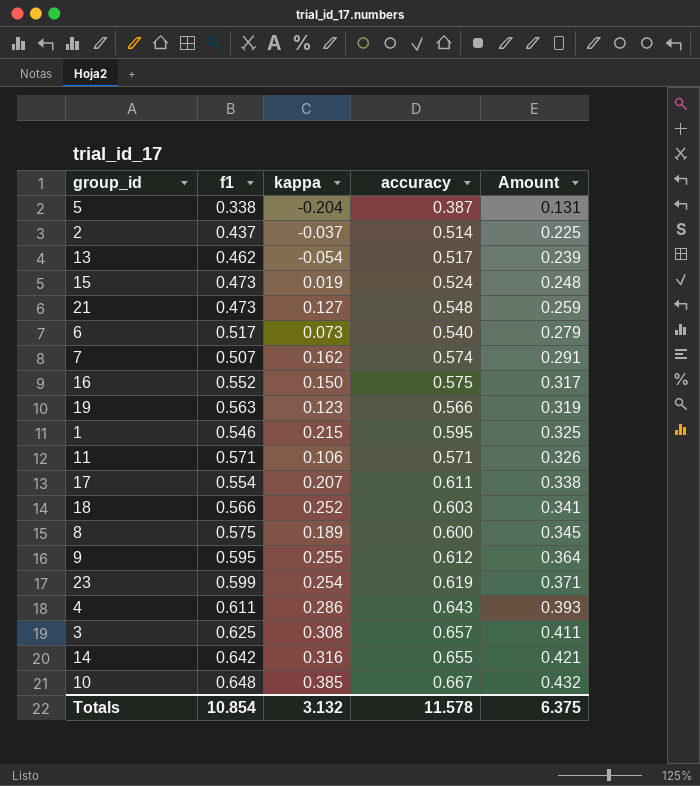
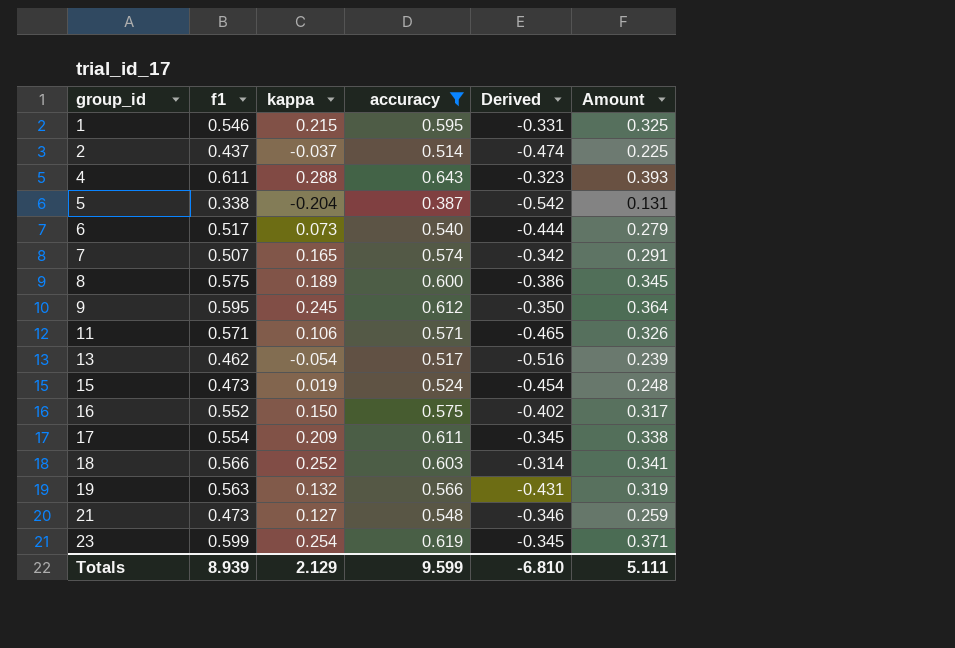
filter: none -> accuracy <= 0.643
row order: Amount ascending -> group_id ascending
column Derived | formula: none -> [kappa] - [f1]
4 | kappa: 0.286 -> 0.288
7 | kappa: 0.162 -> 0.165
9 | kappa: 0.255 -> 0.245
17 | kappa: 0.207 -> 0.209
19 | kappa: 0.123 -> 0.132
Totals | f1: 10.854 -> 8.939
Totals | kappa: 3.132 -> 2.129
Totals | accuracy: 11.578 -> 9.599
Totals | Amount: 6.375 -> 5.111

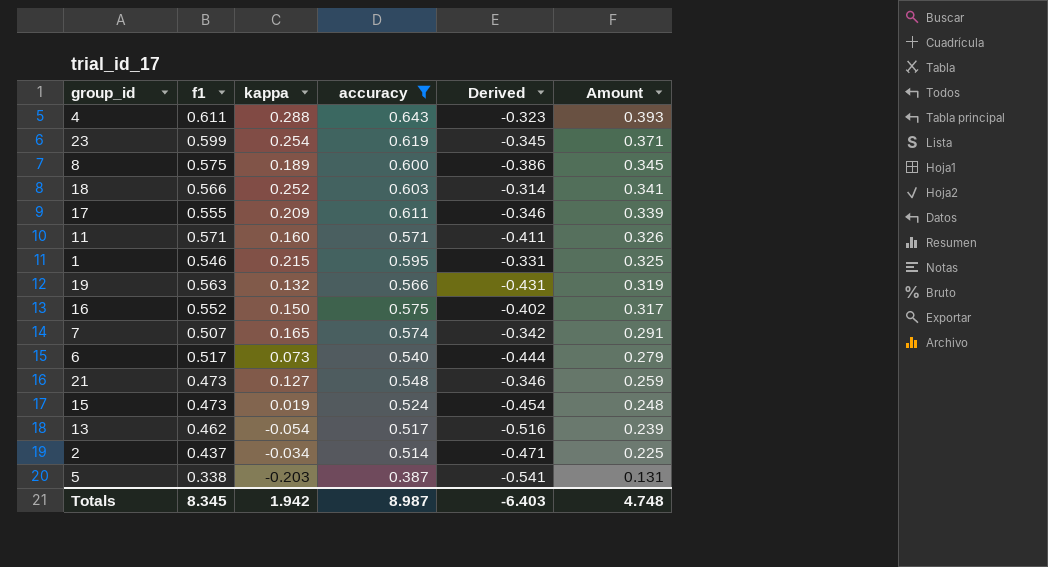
row order: group_id ascending -> Amount descending
row 9: 0.595 | 0.245 | 0.612 | -0.350 | 0.364 -> none
17 | f1: 0.554 -> 0.555
17 | Derived: -0.345 -> -0.346
17 | Amount: 0.338 -> 0.339
11 | kappa: 0.106 -> 0.160
11 | Derived: -0.465 -> -0.411
2 | kappa: -0.037 -> -0.034
2 | Derived: -0.474 -> -0.471
5 | kappa: -0.204 -> -0.203
5 | Derived: -0.542 -> -0.541
Totals | f1: 8.939 -> 8.345
Totals | kappa: 2.129 -> 1.942
Totals | accuracy: 9.599 -> 8.987
Totals | Derived: -6.810 -> -6.403
Totals | Amount: 5.111 -> 4.748

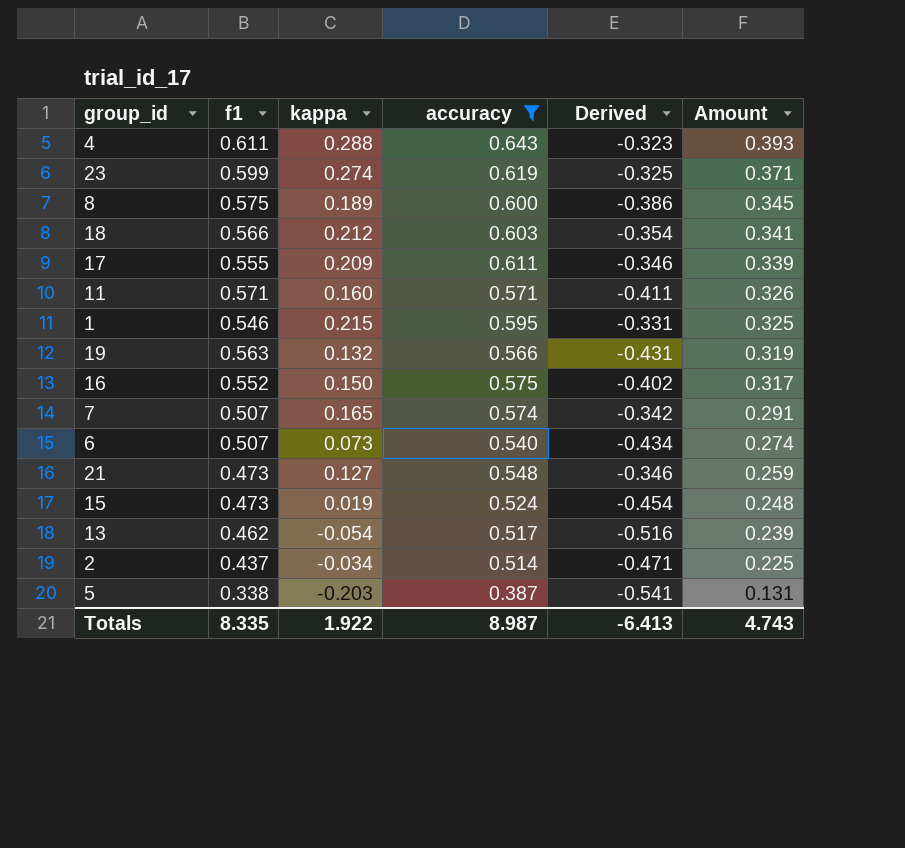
23 | kappa: 0.254 -> 0.274
23 | Derived: -0.345 -> -0.325
18 | kappa: 0.252 -> 0.212
18 | Derived: -0.314 -> -0.354
6 | f1: 0.517 -> 0.507
6 | Derived: -0.444 -> -0.434
6 | Amount: 0.279 -> 0.274
Totals | f1: 8.345 -> 8.335
Totals | kappa: 1.942 -> 1.922
Totals | Derived: -6.403 -> -6.413
Totals | Amount: 4.748 -> 4.743

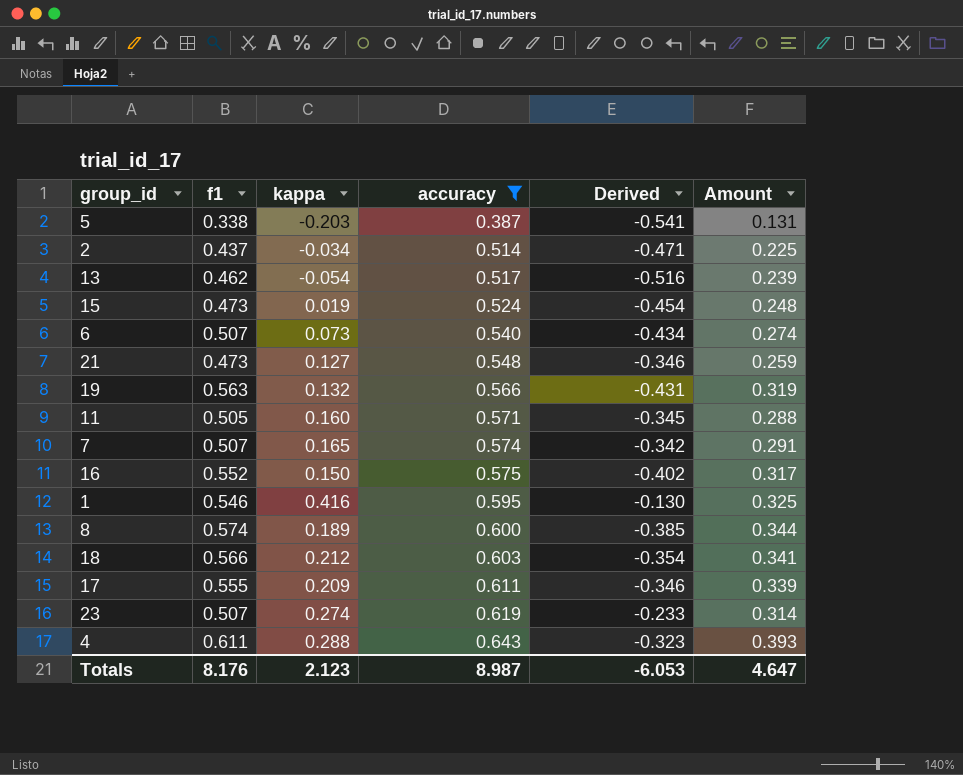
row order: Amount descending -> accuracy ascending
11 | f1: 0.571 -> 0.505
11 | Derived: -0.411 -> -0.345
11 | Amount: 0.326 -> 0.288
1 | kappa: 0.215 -> 0.416
1 | Derived: -0.331 -> -0.130
8 | f1: 0.575 -> 0.574
8 | Derived: -0.386 -> -0.385
8 | Amount: 0.345 -> 0.344
23 | f1: 0.599 -> 0.507
23 | Derived: -0.325 -> -0.233
23 | Amount: 0.371 -> 0.314
Totals | f1: 8.335 -> 8.176
Totals | kappa: 1.922 -> 2.123
Totals | Derived: -6.413 -> -6.053
Totals | Amount: 4.743 -> 4.647

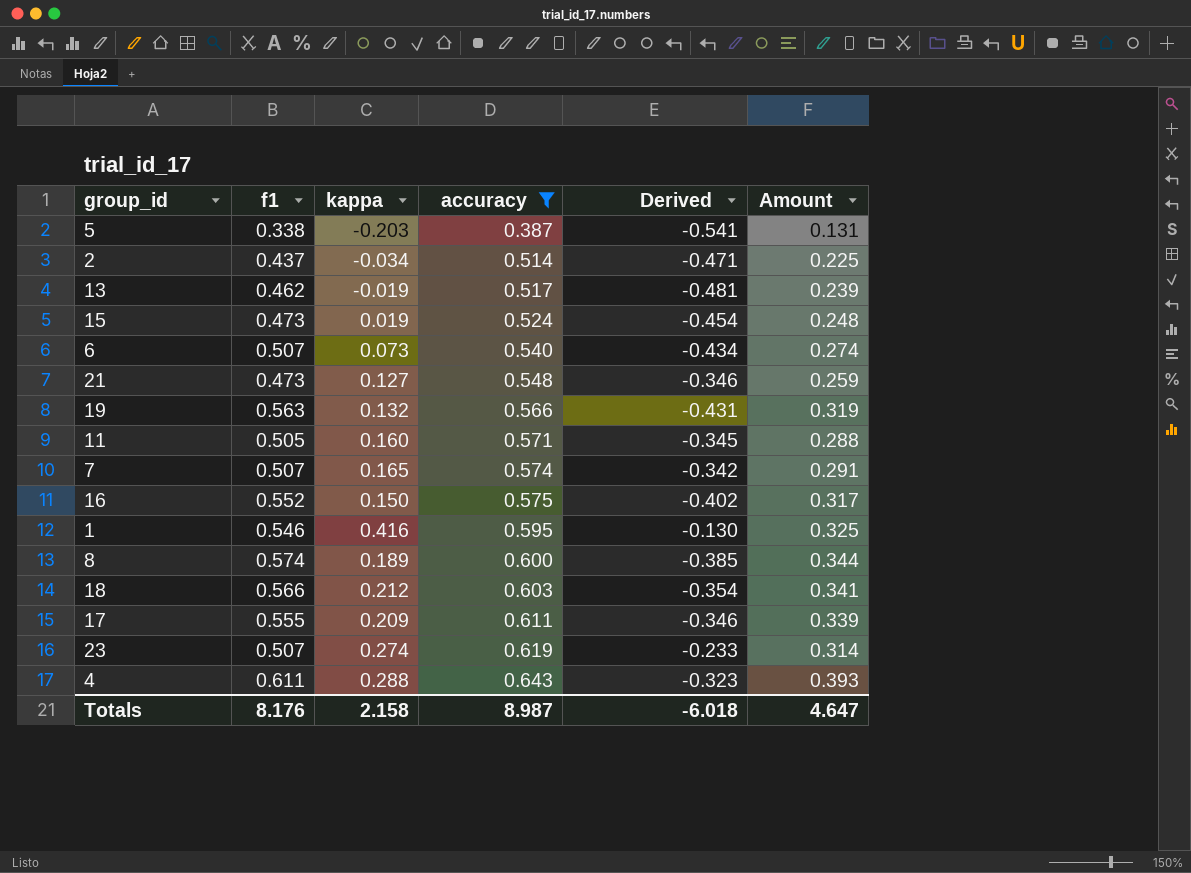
13 | kappa: -0.054 -> -0.019
13 | Derived: -0.516 -> -0.481
Totals | kappa: 2.123 -> 2.158
Totals | Derived: -6.053 -> -6.018

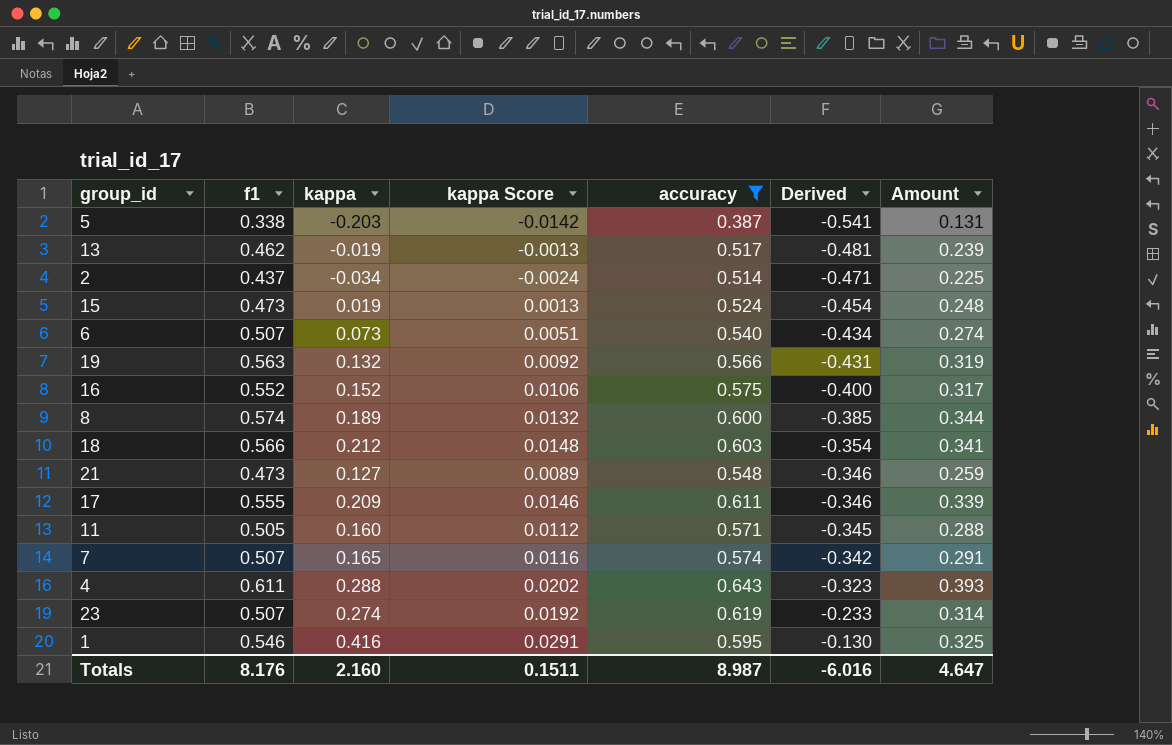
row order: accuracy ascending -> Derived ascending
column kappa Score | formula: none -> [kappa] * 0.07
16 | kappa: 0.150 -> 0.152
16 | Derived: -0.402 -> -0.400
Totals | kappa: 2.158 -> 2.160
Totals | Derived: -6.018 -> -6.016

